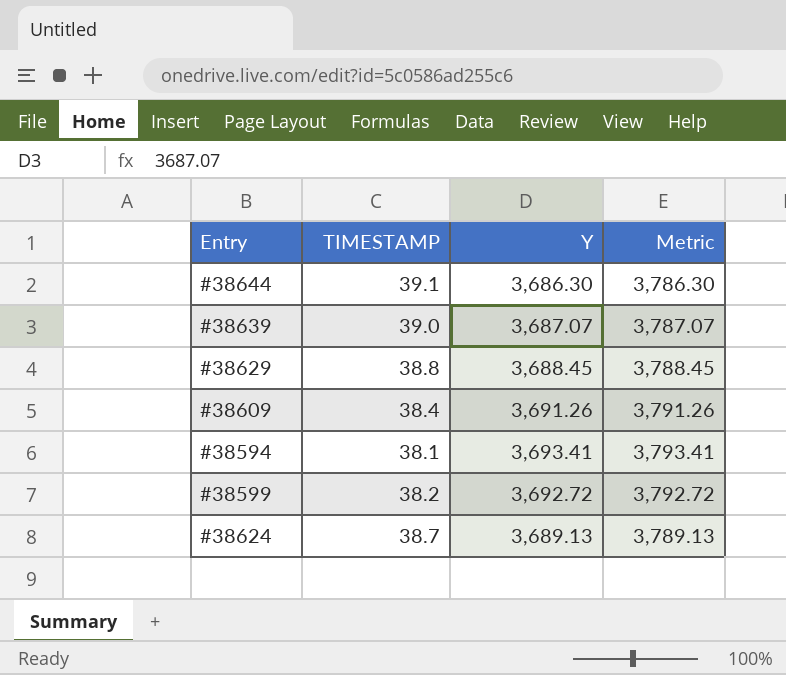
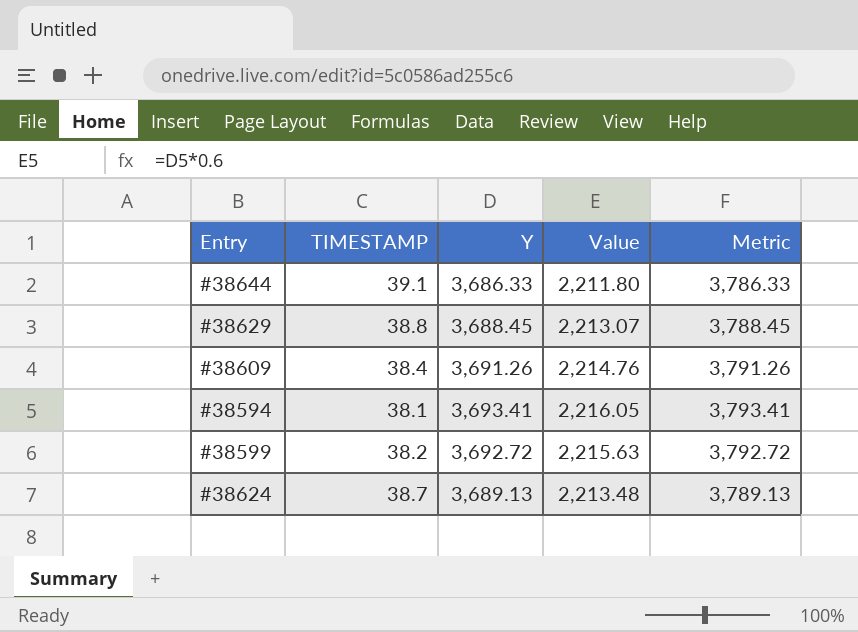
column Value | formula: none -> [Y] * 0.6
row #38639: 39.0 | 3,687.07 | 3,787.07 -> none
#38644 | Y: 3,686.30 -> 3,686.33
#38644 | Metric: 3,786.30 -> 3,786.33

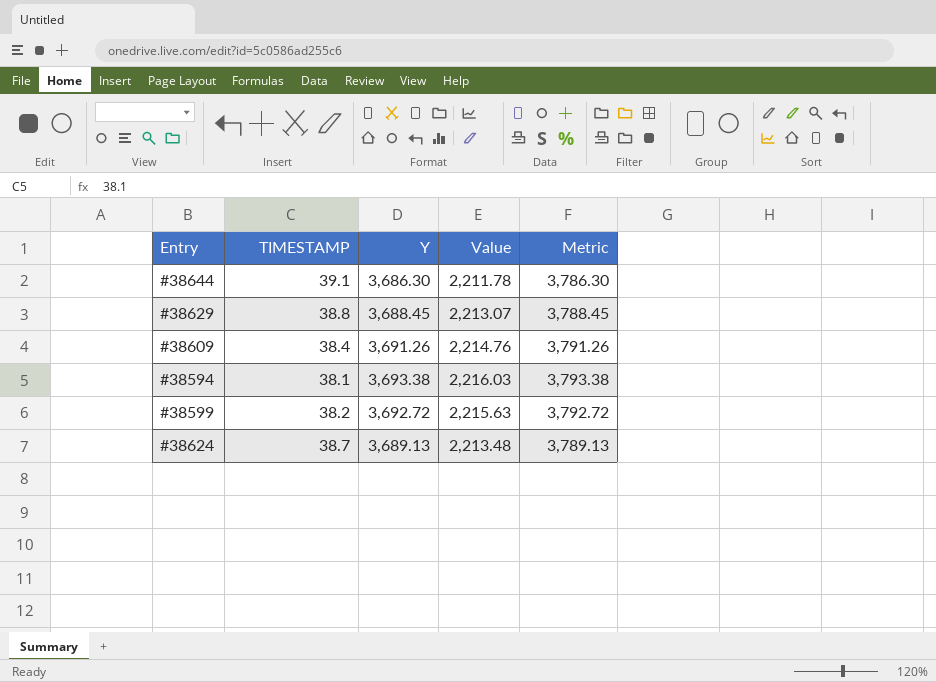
#38644 | Y: 3,686.33 -> 3,686.30
#38644 | Value: 2,211.80 -> 2,211.78
#38644 | Metric: 3,786.33 -> 3,786.30
#38594 | Y: 3,693.41 -> 3,693.38
#38594 | Value: 2,216.05 -> 2,216.03
#38594 | Metric: 3,793.41 -> 3,793.38

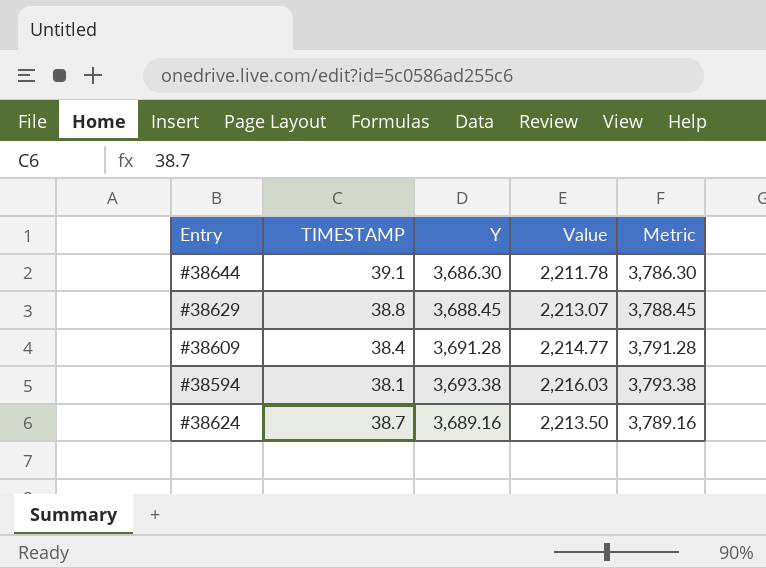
row #38599: 38.2 | 3,692.72 | 2,215.63 | 3,792.72 -> none
#38609 | Y: 3,691.26 -> 3,691.28
#38609 | Value: 2,214.76 -> 2,214.77
#38609 | Metric: 3,791.26 -> 3,791.28
#38624 | Y: 3,689.13 -> 3,689.16
#38624 | Value: 2,213.48 -> 2,213.50
#38624 | Metric: 3,789.13 -> 3,789.16

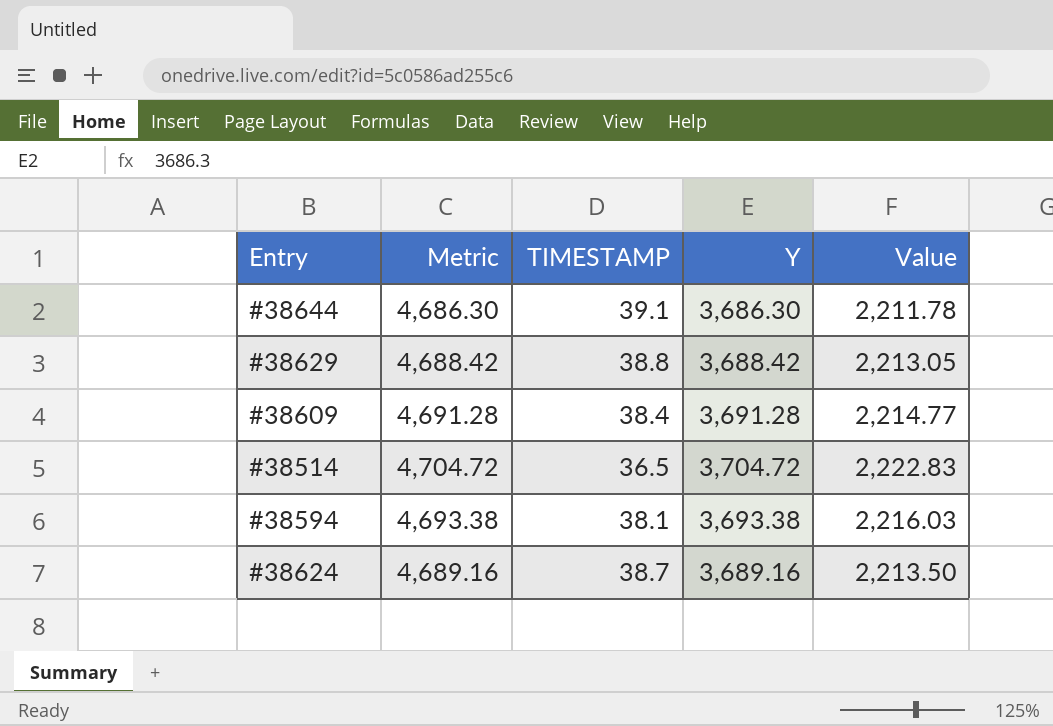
column Metric | formula: [Y] + 100 -> [Y] + 1000
column Metric | position: 5 -> 2
#38629 | Y: 3,688.45 -> 3,688.42
#38629 | Value: 2,213.07 -> 2,213.05
row #38514: none -> 4,704.72 | 36.5 | 3,704.72 | 2,222.83

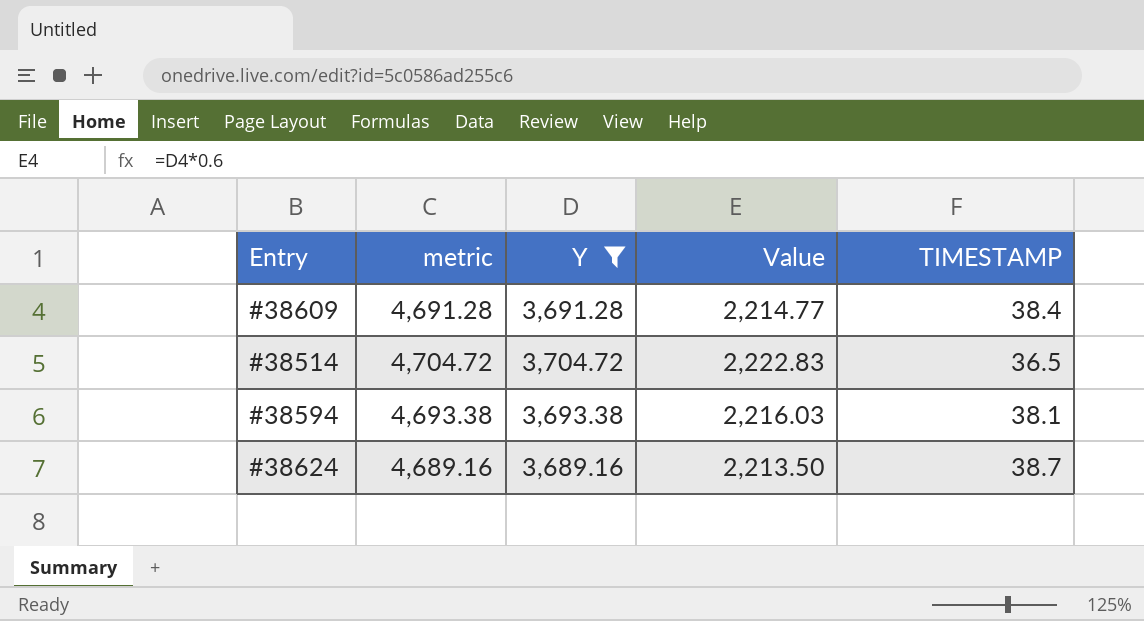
filter: none -> Y >= 3,689.16
column name: Metric -> metric
column TIMESTAMP | position: 3 -> 5

